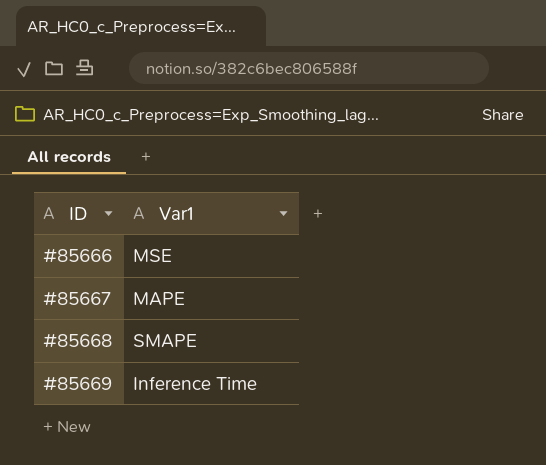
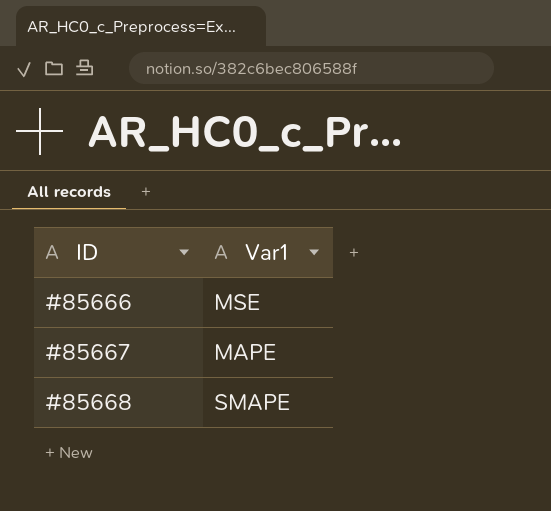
row #85669: Inference Time -> none

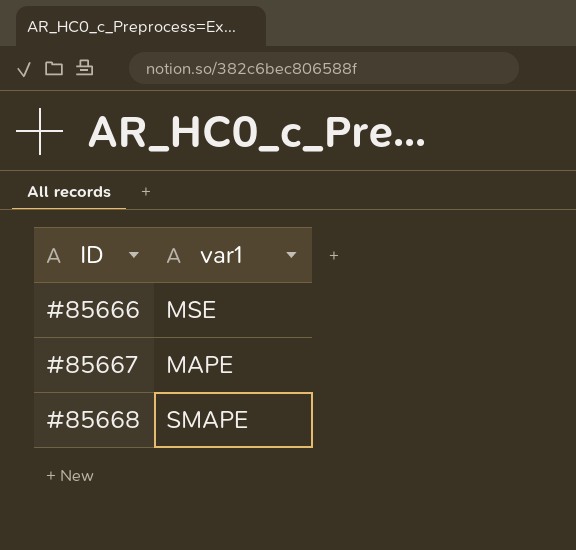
column name: Var1 -> var1

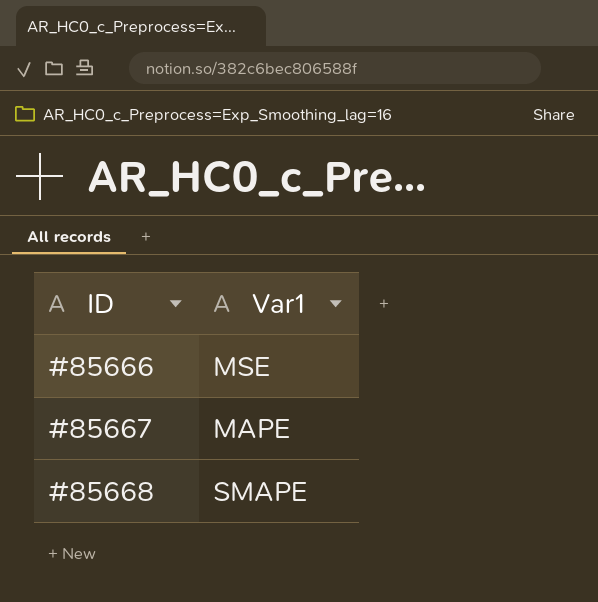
column name: var1 -> Var1

